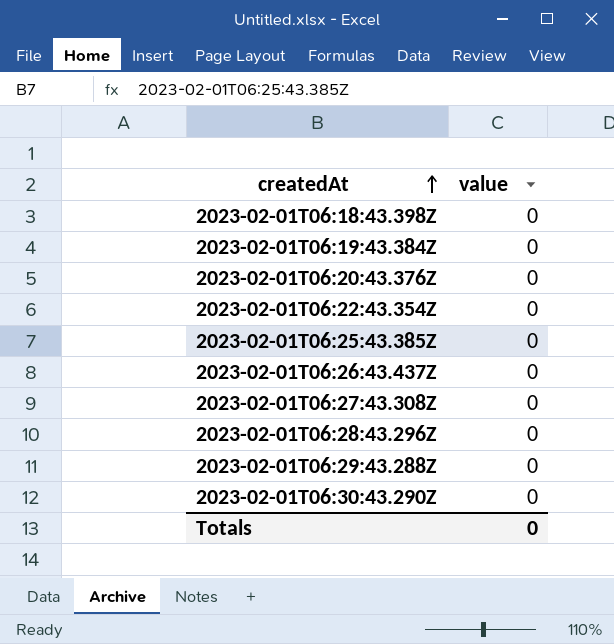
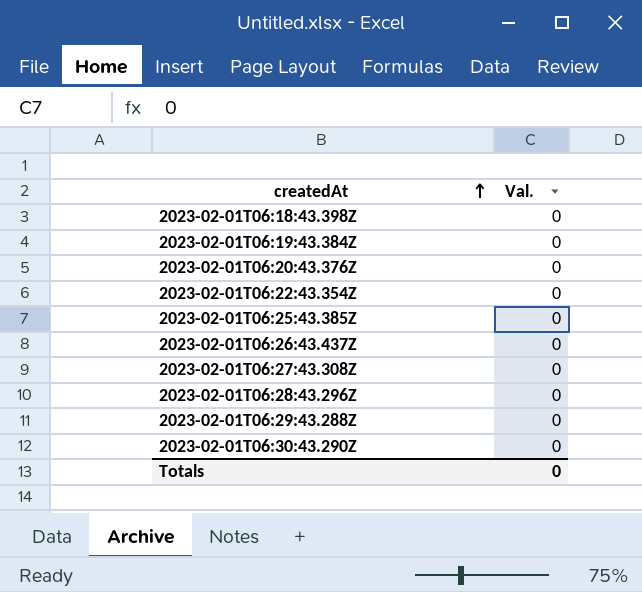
column name: value -> Val.

